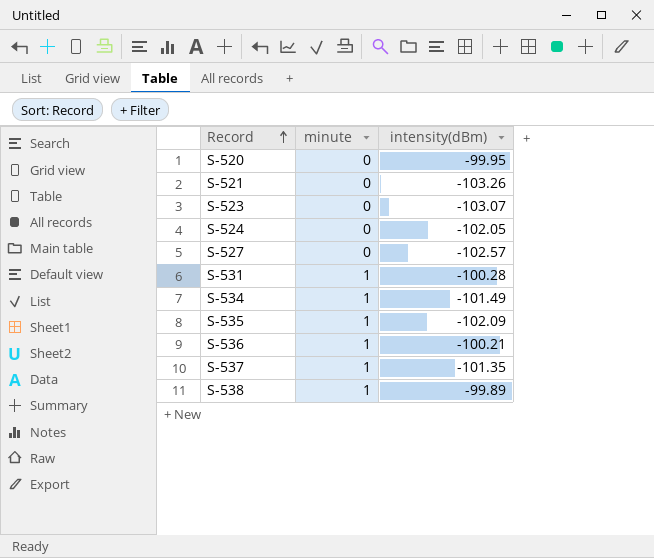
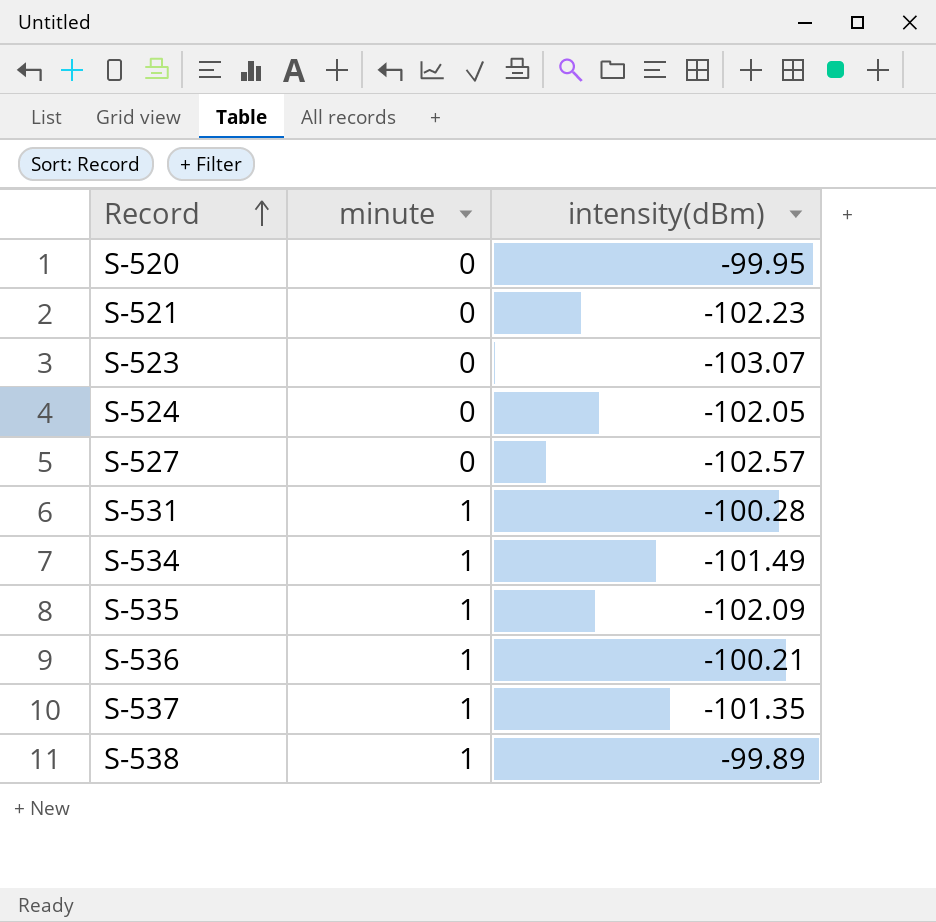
S-521 | intensity(dBm): -103.26 -> -102.23

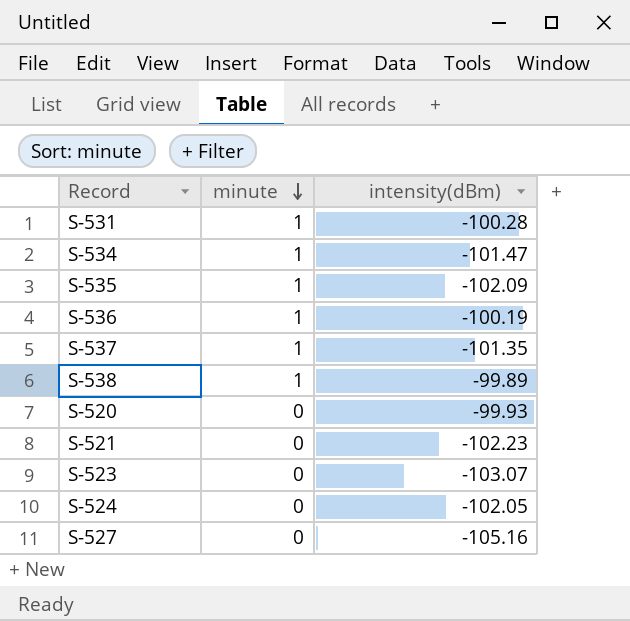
row order: Record ascending -> minute descending
S-534 | intensity(dBm): -101.49 -> -101.47
S-536 | intensity(dBm): -100.21 -> -100.19
S-520 | intensity(dBm): -99.95 -> -99.93
S-527 | intensity(dBm): -102.57 -> -105.16

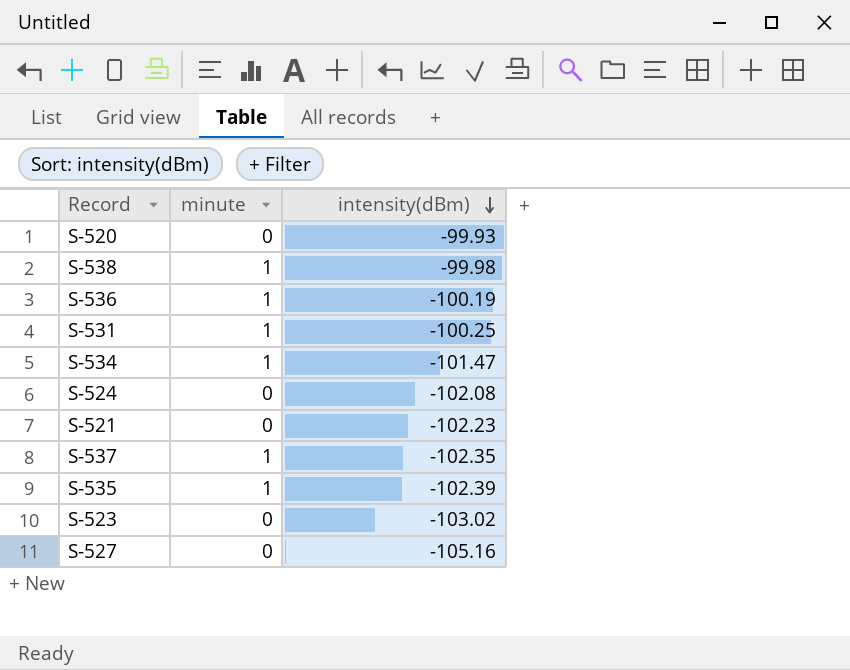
row order: minute descending -> intensity(dBm) descending
S-538 | intensity(dBm): -99.89 -> -99.98
S-531 | intensity(dBm): -100.28 -> -100.25
S-524 | intensity(dBm): -102.05 -> -102.08
S-537 | intensity(dBm): -101.35 -> -102.35
S-535 | intensity(dBm): -102.09 -> -102.39
S-523 | intensity(dBm): -103.07 -> -103.02

